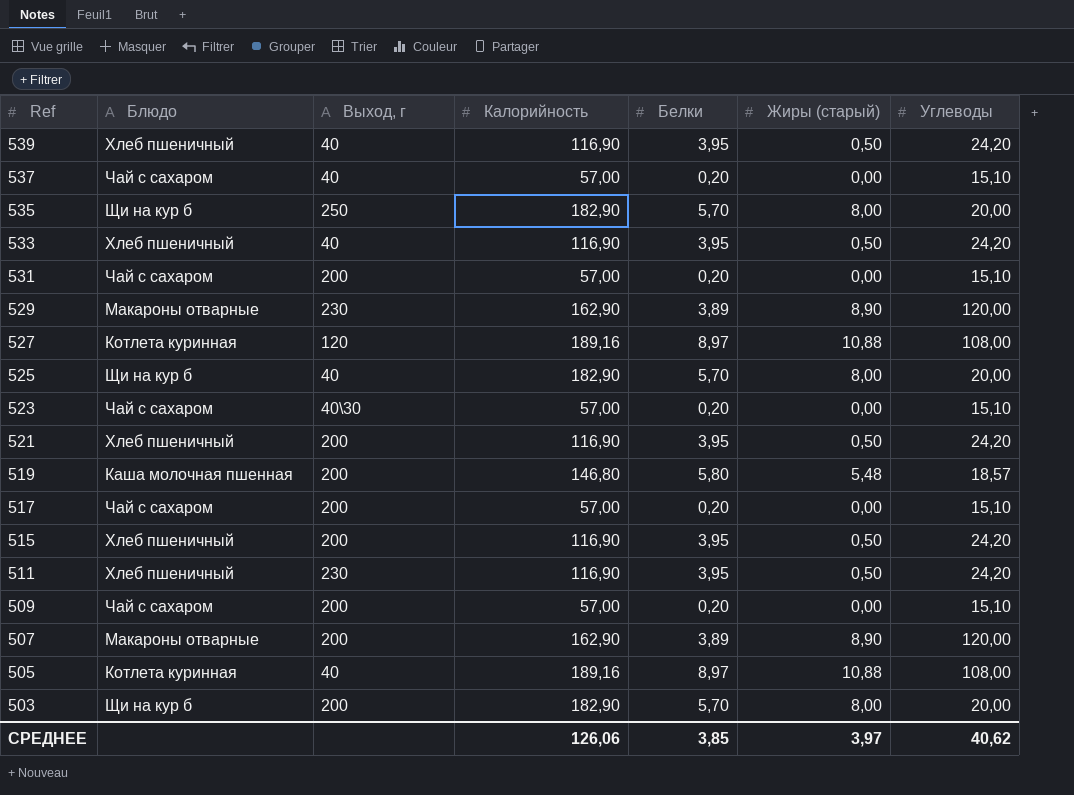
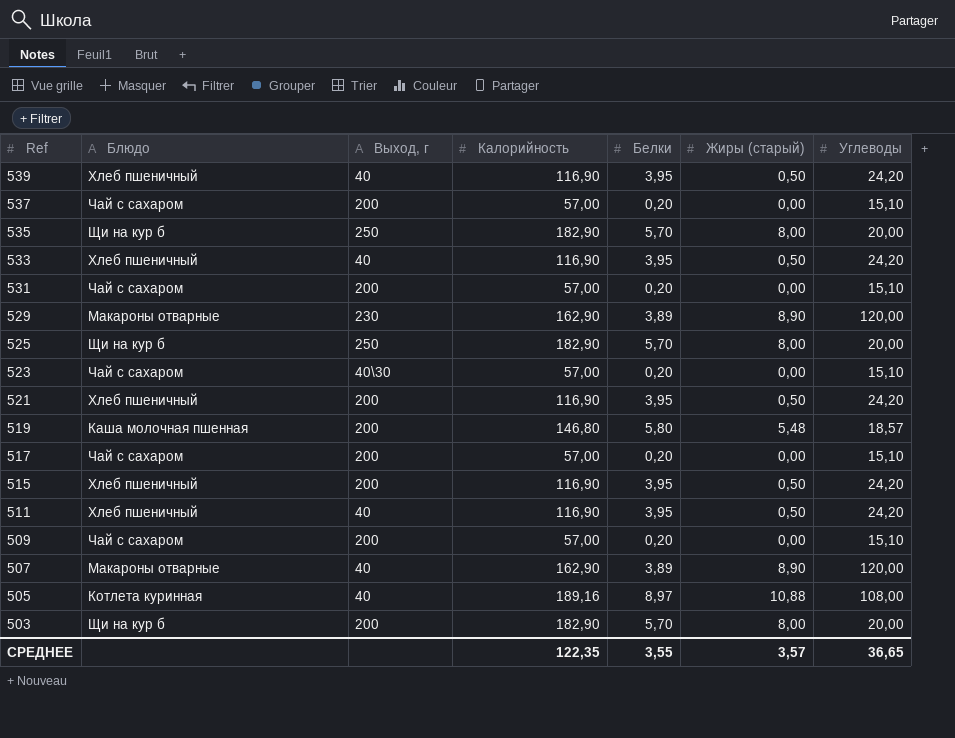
row 527: Котлета куринная | 120 | 189,16 | 8,97 | 10,88 | 108,00 -> none
537 | Выход, г: 40 -> 200
525 | Выход, г: 40 -> 250
511 | Выход, г: 230 -> 40
507 | Выход, г: 200 -> 40
СРЕДНЕЕ | Калорийность: 126,06 -> 122,35
СРЕДНЕЕ | Белки: 3,85 -> 3,55
СРЕДНЕЕ | Жиры (старый): 3,97 -> 3,57
СРЕДНЕЕ | Углеводы: 40,62 -> 36,65

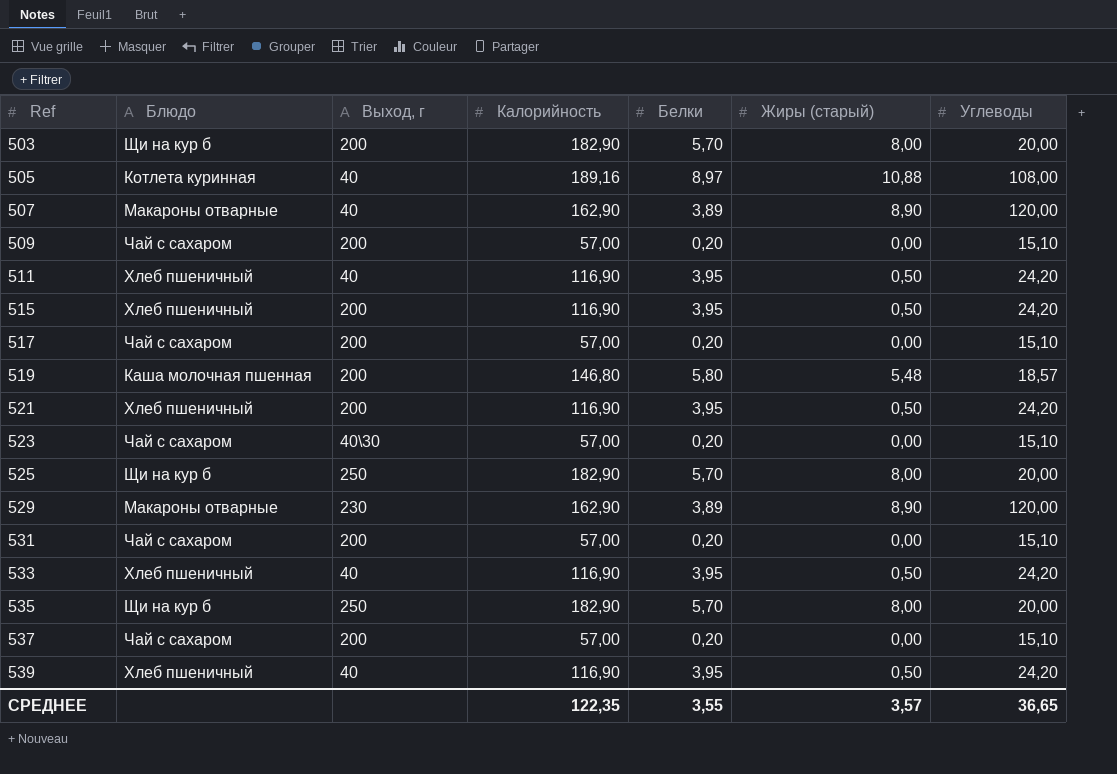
row order: Ref descending -> Ref ascending

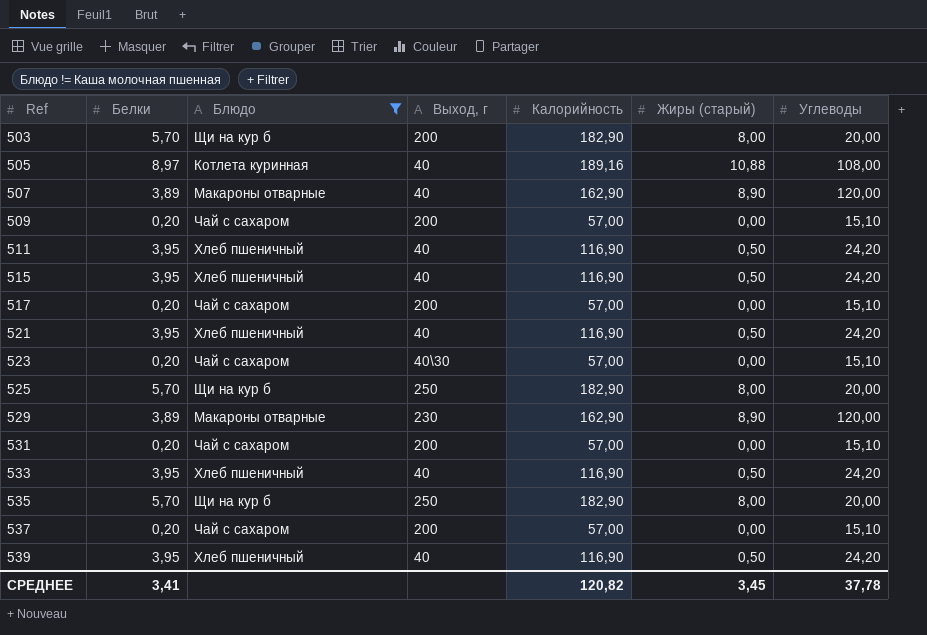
filter: none -> Блюдо != Каша молочная пшенная
column Белки | position: 5 -> 2
515 | Выход, г: 200 -> 40
521 | Выход, г: 200 -> 40
СРЕДНЕЕ | Белки: 3,55 -> 3,41
СРЕДНЕЕ | Калорийность: 122,35 -> 120,82
СРЕДНЕЕ | Жиры (старый): 3,57 -> 3,45
СРЕДНЕЕ | Углеводы: 36,65 -> 37,78

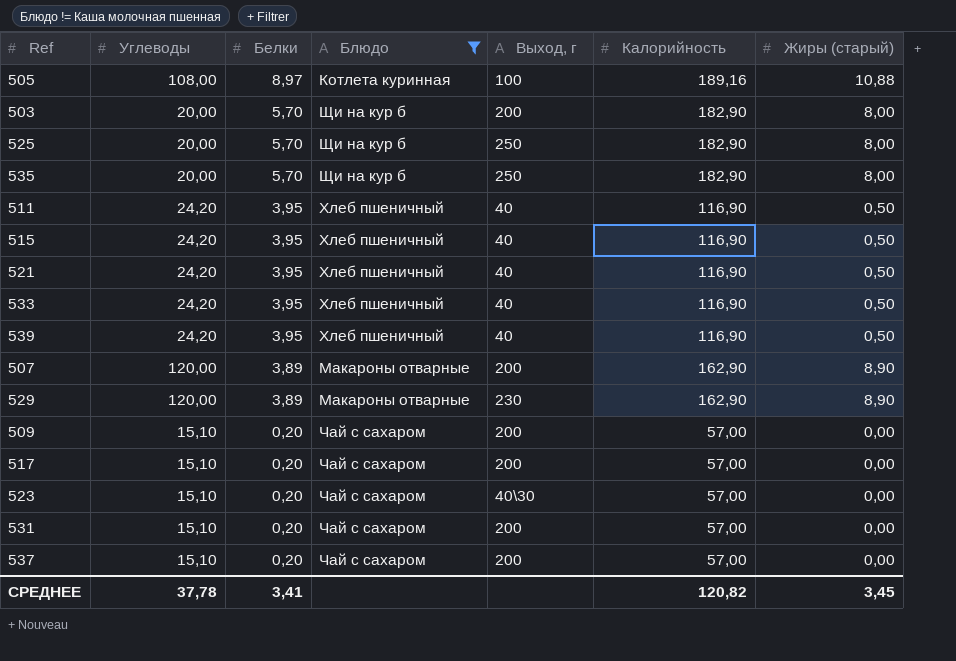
row order: Ref ascending -> Белки descending
column Углеводы | position: 7 -> 2
505 | Выход, г: 40 -> 100
507 | Выход, г: 40 -> 200

